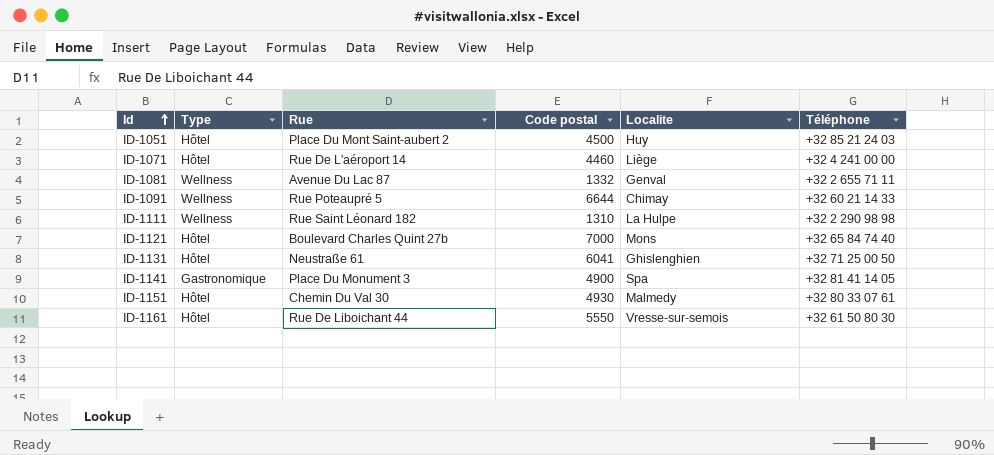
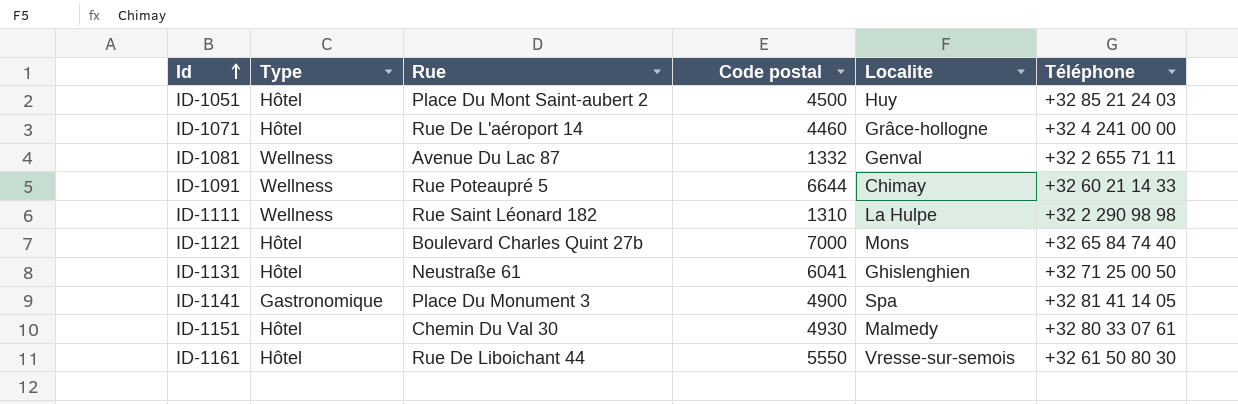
ID-1071 | Localite: Liège -> Grâce-hollogne

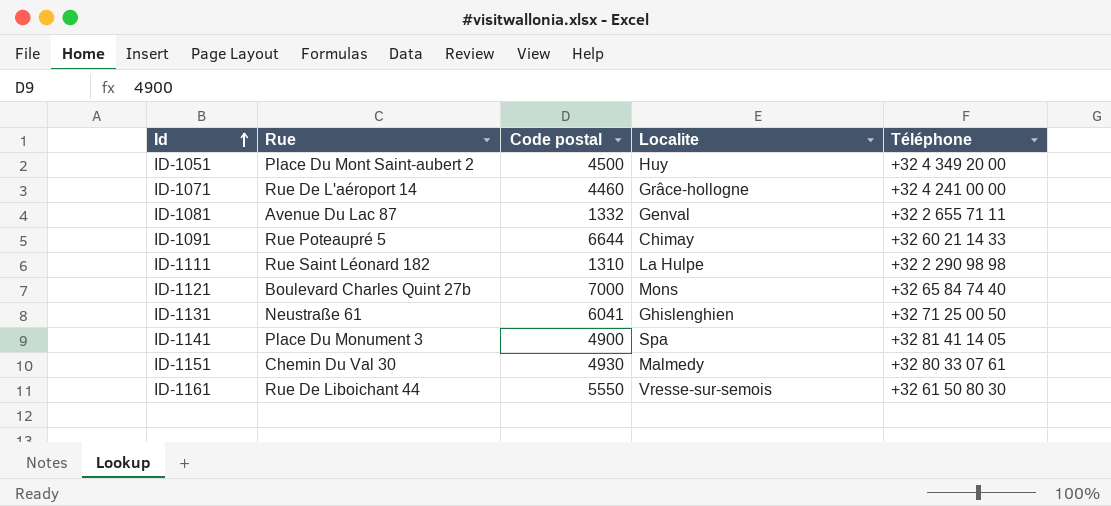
column Type | position: 2 -> none
ID-1051 | Téléphone: +32 85 21 24 03 -> +32 4 349 20 00

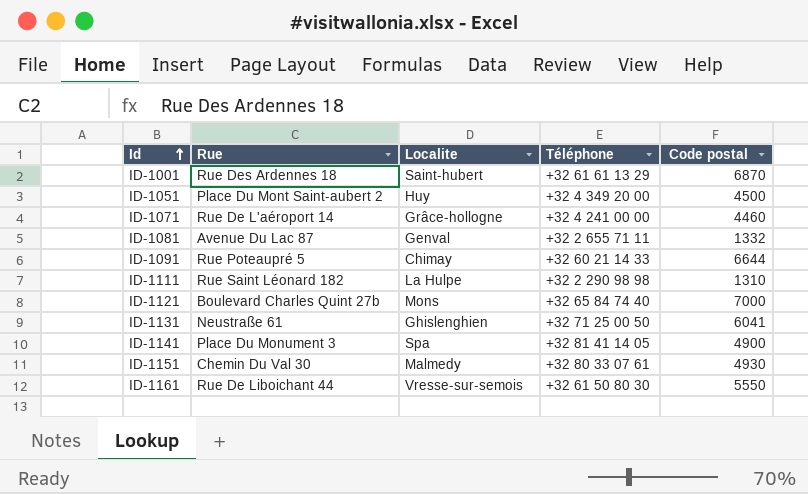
column Code postal | position: 3 -> 5
row ID-1001: none -> Rue Des Ardennes 18 | Saint-hubert | +32 61 61 13 29 | 6870

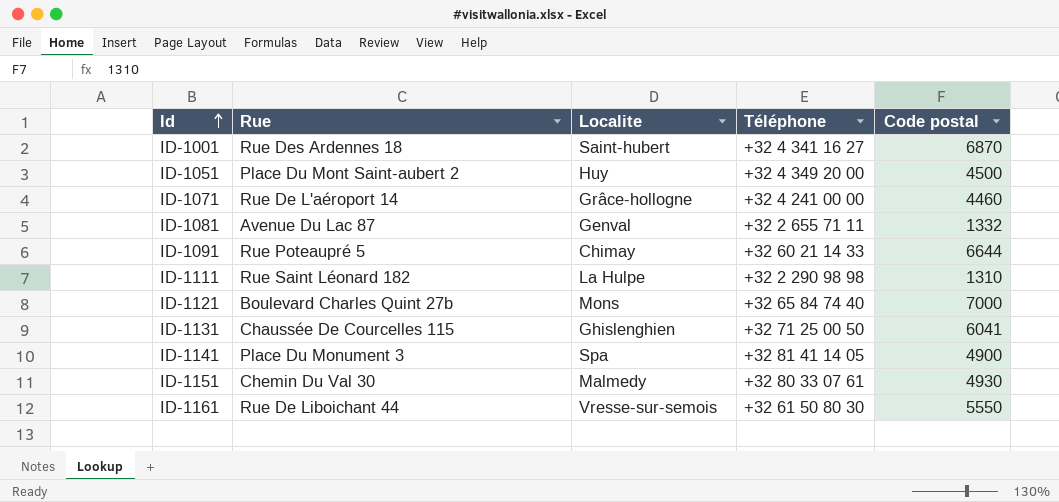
ID-1001 | Téléphone: +32 61 61 13 29 -> +32 4 341 16 27
ID-1131 | Rue: Neustraße 61 -> Chaussée De Courcelles 115

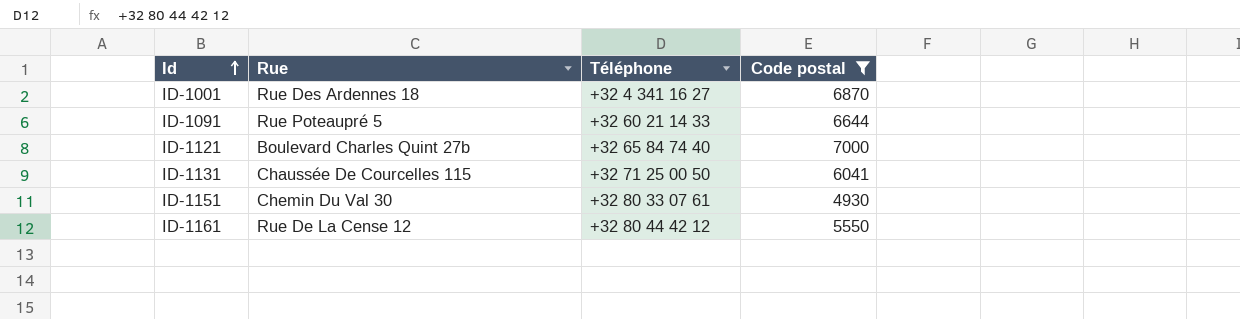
filter: none -> Code postal >= 4930
column Localite | position: 3 -> none
ID-1161 | Rue: Rue De Liboichant 44 -> Rue De La Cense 12
ID-1161 | Téléphone: +32 61 50 80 30 -> +32 80 44 42 12

